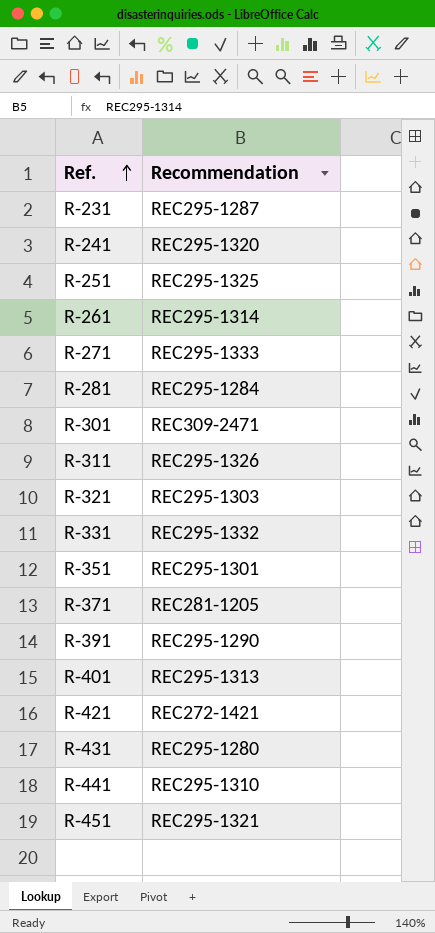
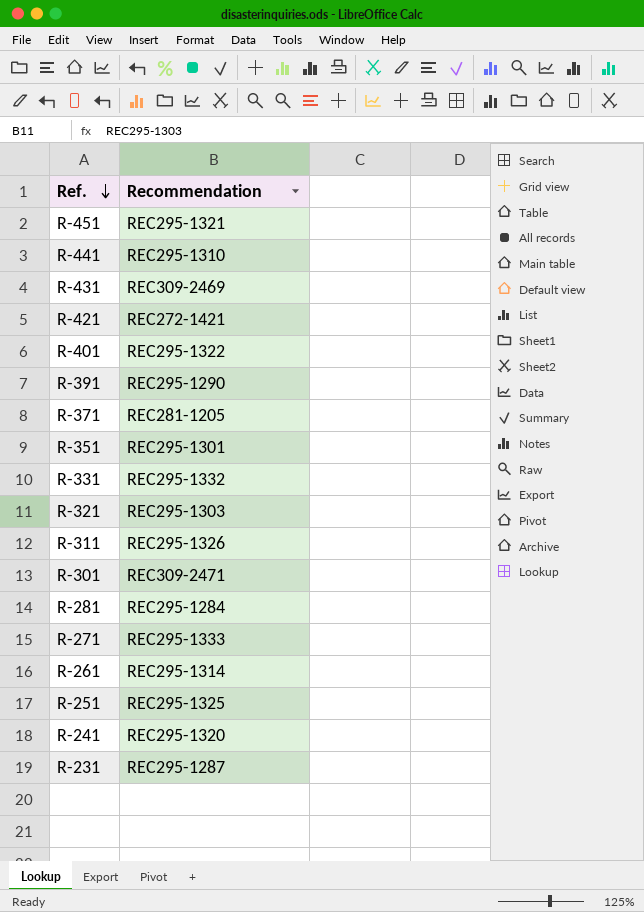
row order: Ref. ascending -> Ref. descending
R-431 | Recommendation: REC295-1280 -> REC309-2469
R-401 | Recommendation: REC295-1313 -> REC295-1322

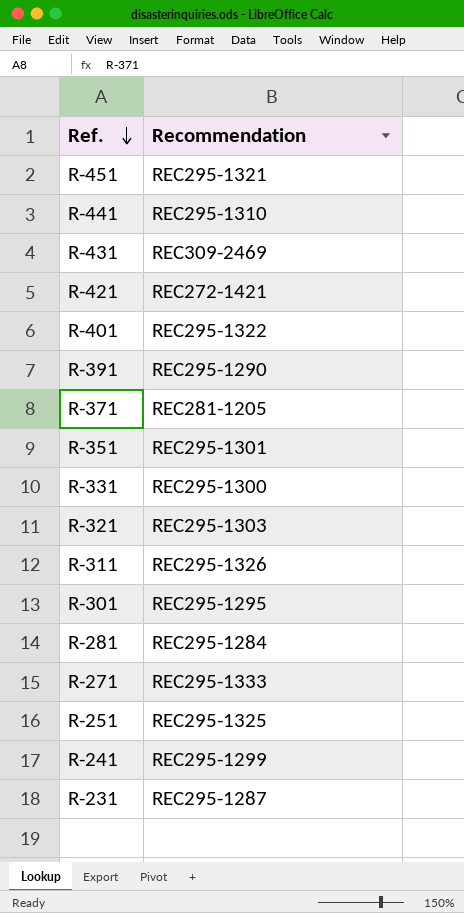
row R-261: REC295-1314 -> none
R-331 | Recommendation: REC295-1332 -> REC295-1300
R-301 | Recommendation: REC309-2471 -> REC295-1295
R-241 | Recommendation: REC295-1320 -> REC295-1299

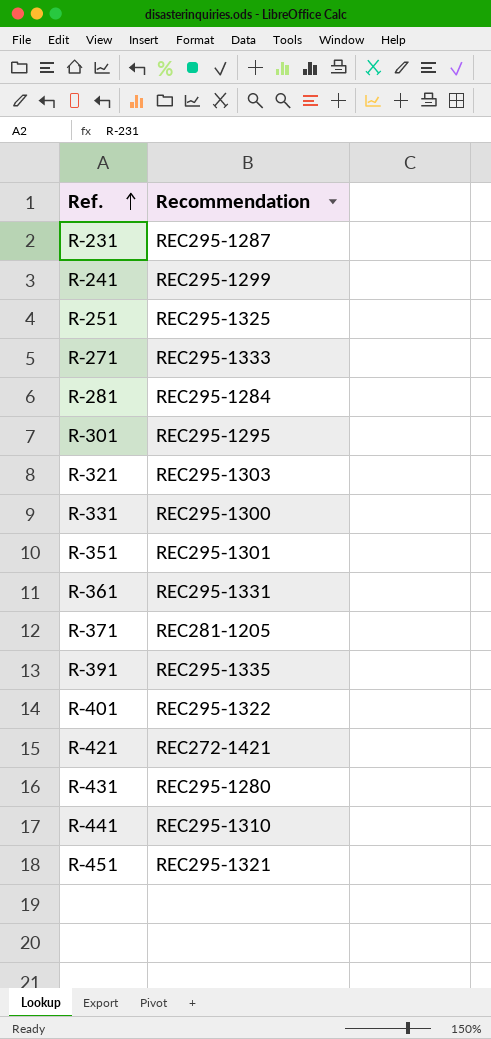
row order: Ref. descending -> Ref. ascending
row R-311: REC295-1326 -> none
row R-361: none -> REC295-1331
R-391 | Recommendation: REC295-1290 -> REC295-1335
R-431 | Recommendation: REC309-2469 -> REC295-1280

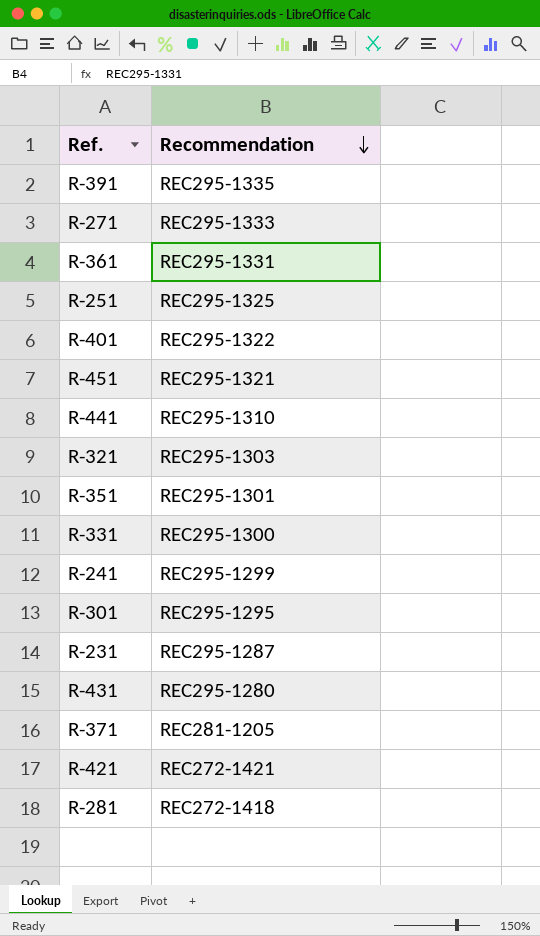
row order: Ref. ascending -> Recommendation descending
R-281 | Recommendation: REC295-1284 -> REC272-1418

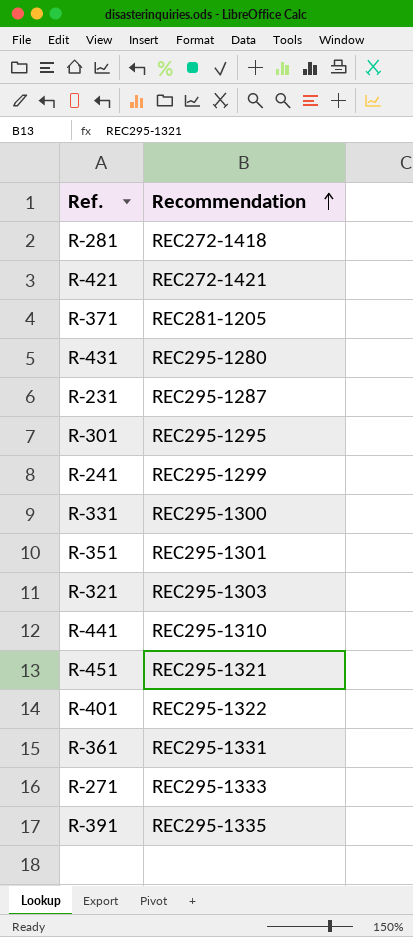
row order: Recommendation descending -> Recommendation ascending
row R-251: REC295-1325 -> none

